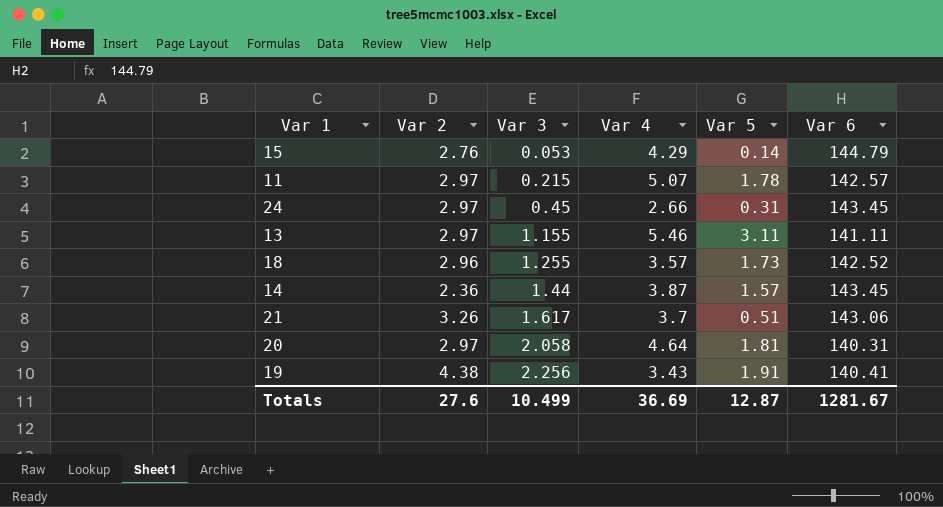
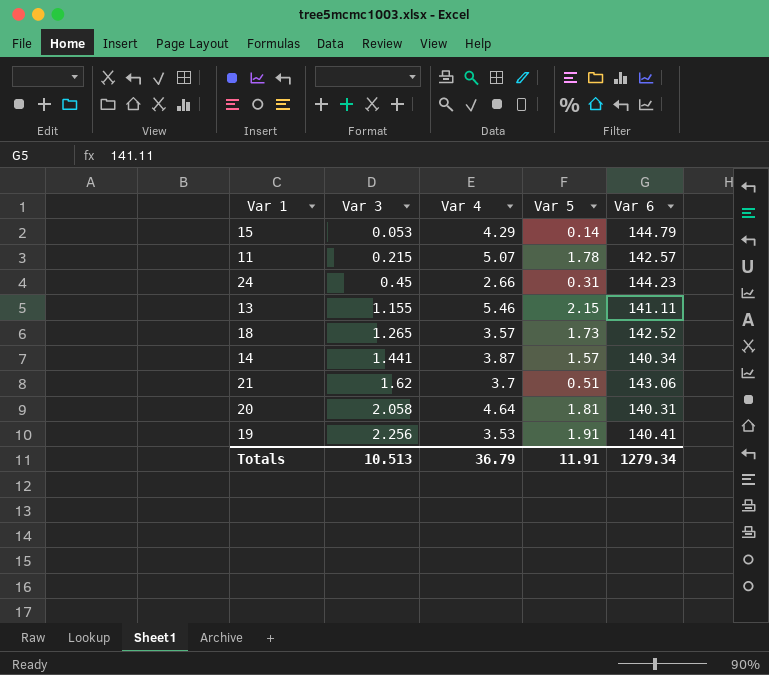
column Var 2 | position: 2 -> none
24 | Var 6: 143.45 -> 144.23
13 | Var 5: 3.11 -> 2.15
18 | Var 3: 1.255 -> 1.265
14 | Var 3: 1.44 -> 1.441
14 | Var 6: 143.45 -> 140.34
21 | Var 3: 1.617 -> 1.62
19 | Var 4: 3.43 -> 3.53
Totals | Var 3: 10.499 -> 10.513
Totals | Var 4: 36.69 -> 36.79
Totals | Var 5: 12.87 -> 11.91
Totals | Var 6: 1281.67 -> 1279.34

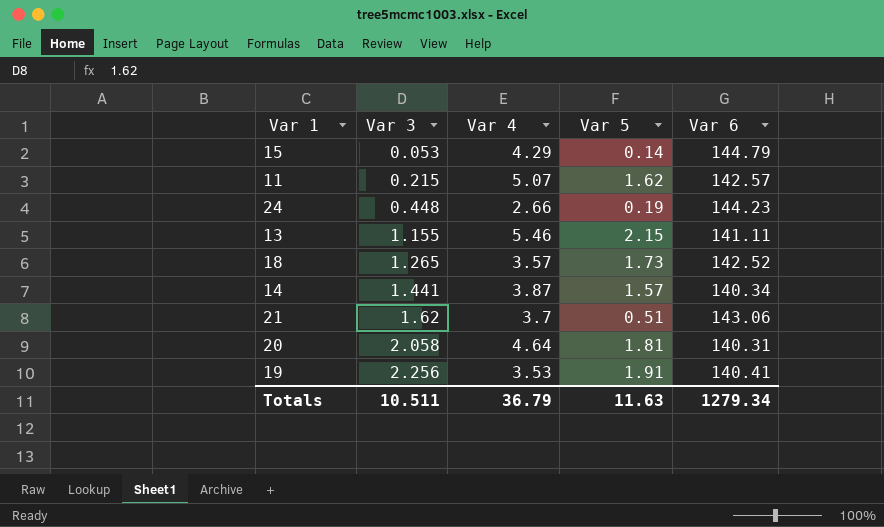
11 | Var 5: 1.78 -> 1.62
24 | Var 3: 0.45 -> 0.448
24 | Var 5: 0.31 -> 0.19
Totals | Var 3: 10.513 -> 10.511
Totals | Var 5: 11.91 -> 11.63

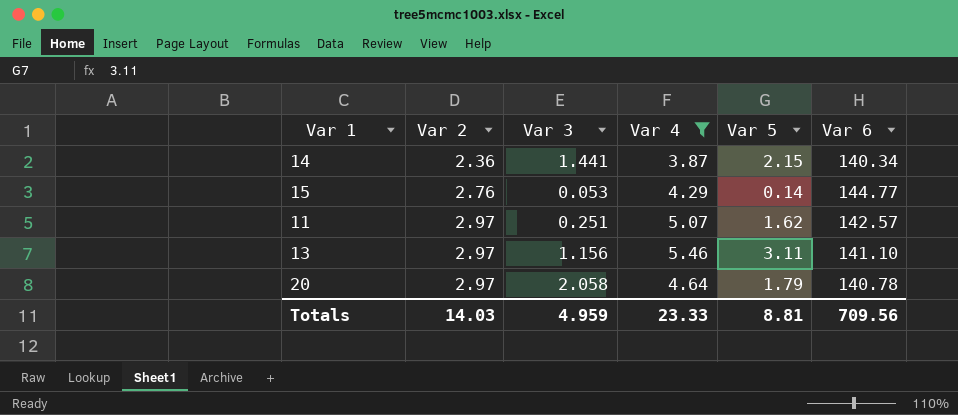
filter: none -> Var 4 >= 3.87
row order: Var 3 ascending -> Var 2 ascending
column Var 2 | position: none -> 2
14 | Var 5: 1.57 -> 2.15
15 | Var 6: 144.79 -> 144.77
11 | Var 3: 0.215 -> 0.251
13 | Var 3: 1.155 -> 1.156
13 | Var 5: 2.15 -> 3.11
13 | Var 6: 141.11 -> 141.10
20 | Var 5: 1.81 -> 1.79
20 | Var 6: 140.31 -> 140.78
Totals | Var 3: 10.511 -> 4.959
Totals | Var 4: 36.79 -> 23.33
Totals | Var 5: 11.63 -> 8.81
Totals | Var 6: 1279.34 -> 709.56

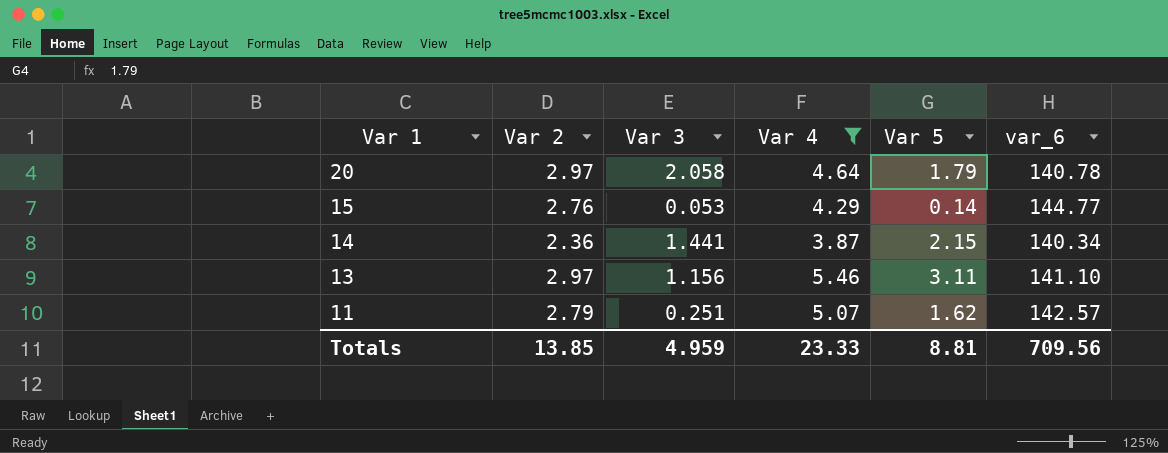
row order: Var 2 ascending -> Var 1 descending
column name: Var 6 -> var_6
11 | Var 2: 2.97 -> 2.79
Totals | Var 2: 14.03 -> 13.85

